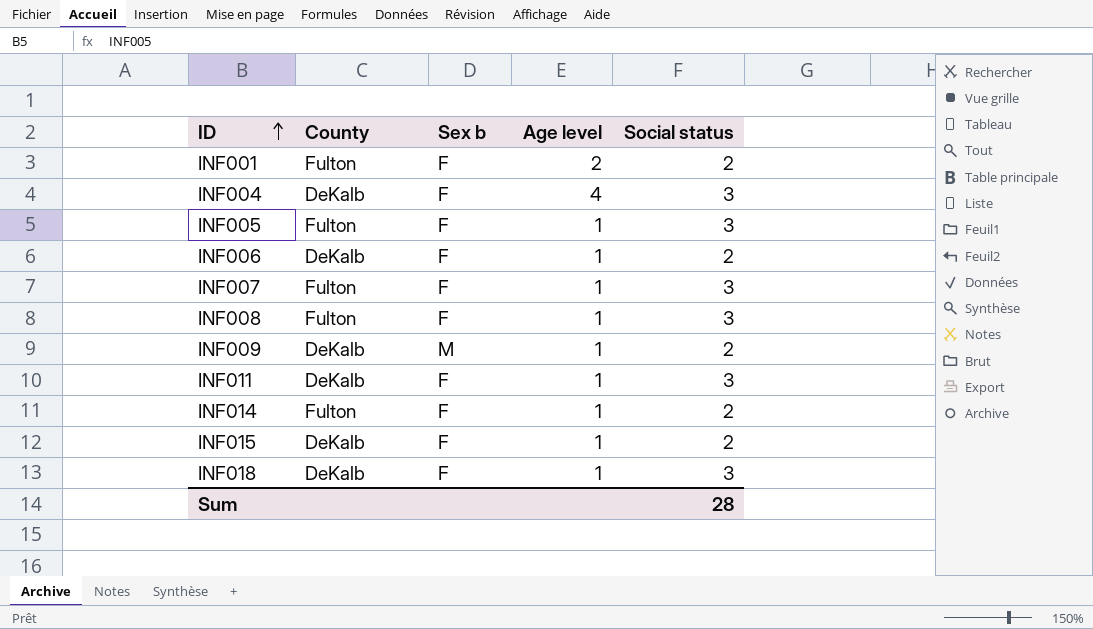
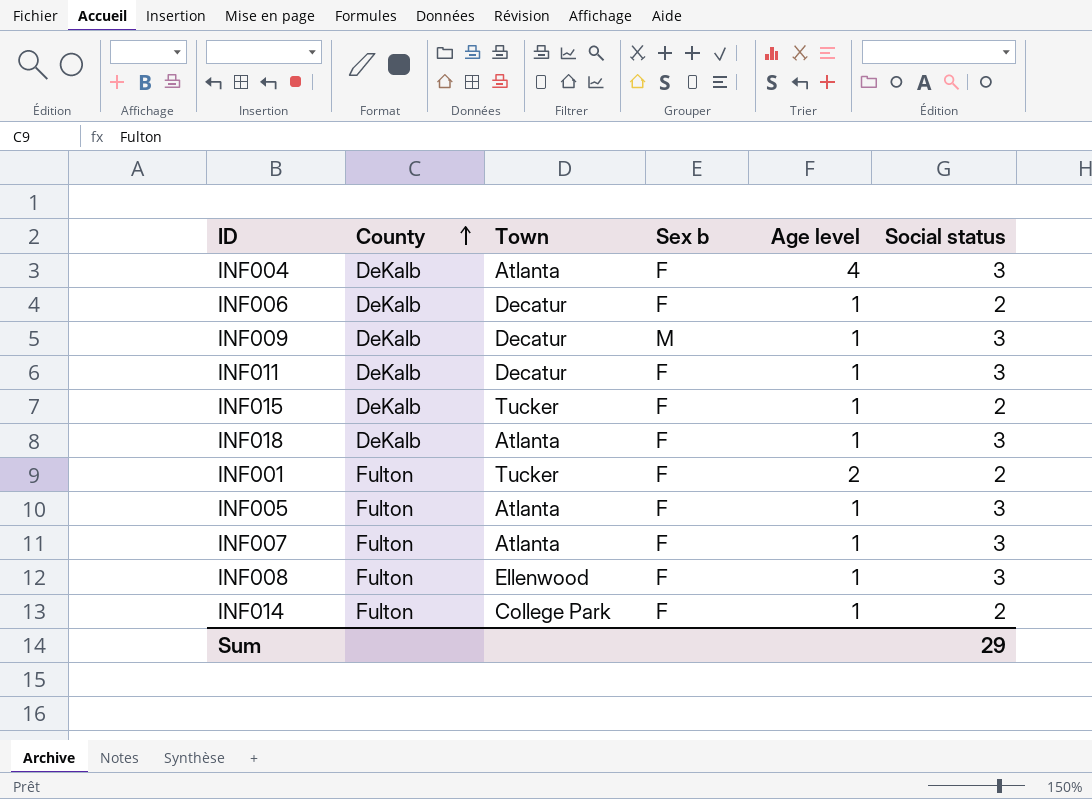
row order: ID ascending -> County ascending
column Town | position: none -> 3
INF009 | Social status: 2 -> 3
Sum | Social status: 28 -> 29

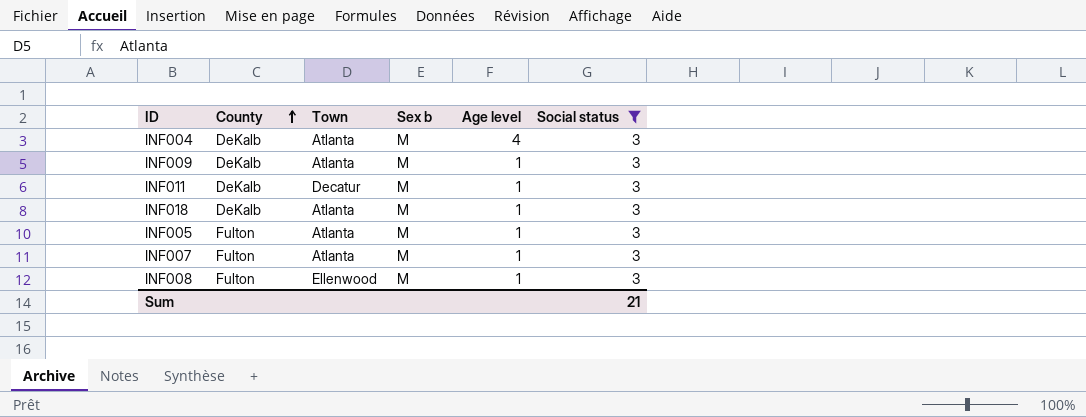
filter: none -> Social status = 3
INF004 | Sex b: F -> M
INF009 | Town: Decatur -> Atlanta
INF011 | Sex b: F -> M
INF018 | Sex b: F -> M
INF005 | Sex b: F -> M
INF007 | Sex b: F -> M
INF008 | Sex b: F -> M
Sum | Social status: 29 -> 21

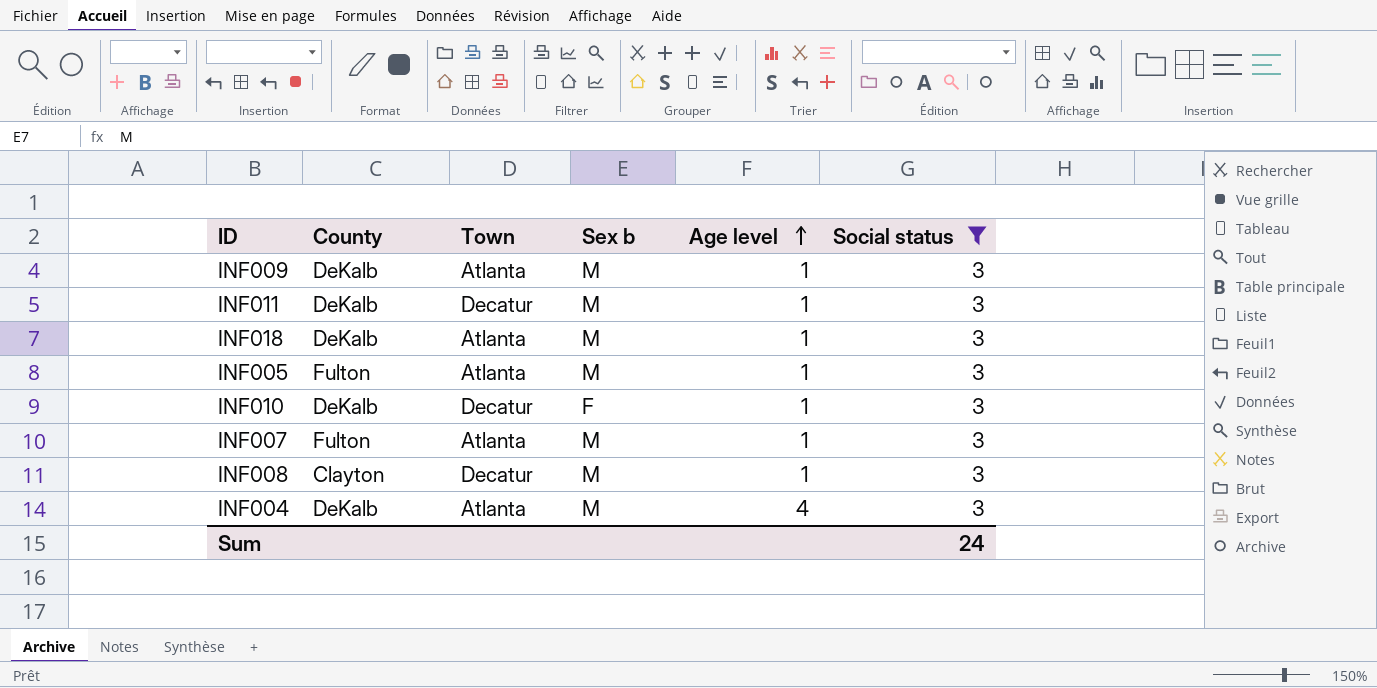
row order: County ascending -> Age level ascending
row INF010: none -> DeKalb | Decatur | F | 1 | 3
INF008 | County: Fulton -> Clayton
INF008 | Town: Ellenwood -> Decatur
Sum | Social status: 21 -> 24

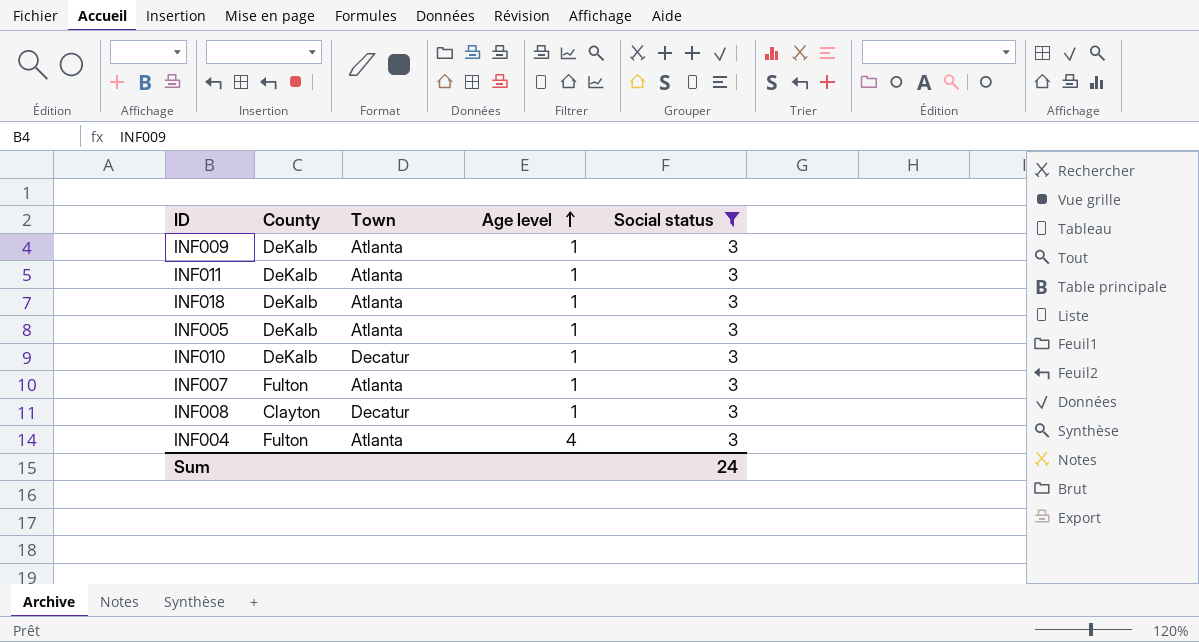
column Sex b | position: 4 -> none
INF011 | Town: Decatur -> Atlanta
INF005 | County: Fulton -> DeKalb
INF004 | County: DeKalb -> Fulton

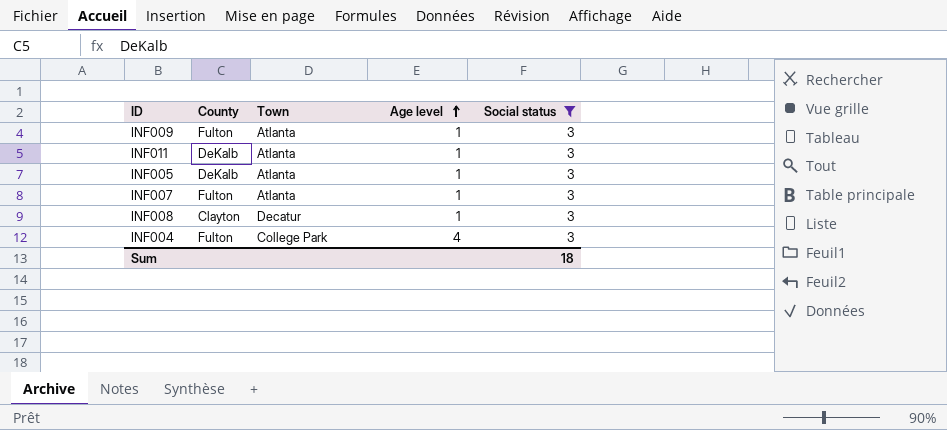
row INF018: DeKalb | Atlanta | 1 | 3 -> none
row INF010: DeKalb | Decatur | 1 | 3 -> none
INF009 | County: DeKalb -> Fulton
INF004 | Town: Atlanta -> College Park
Sum | Social status: 24 -> 18

